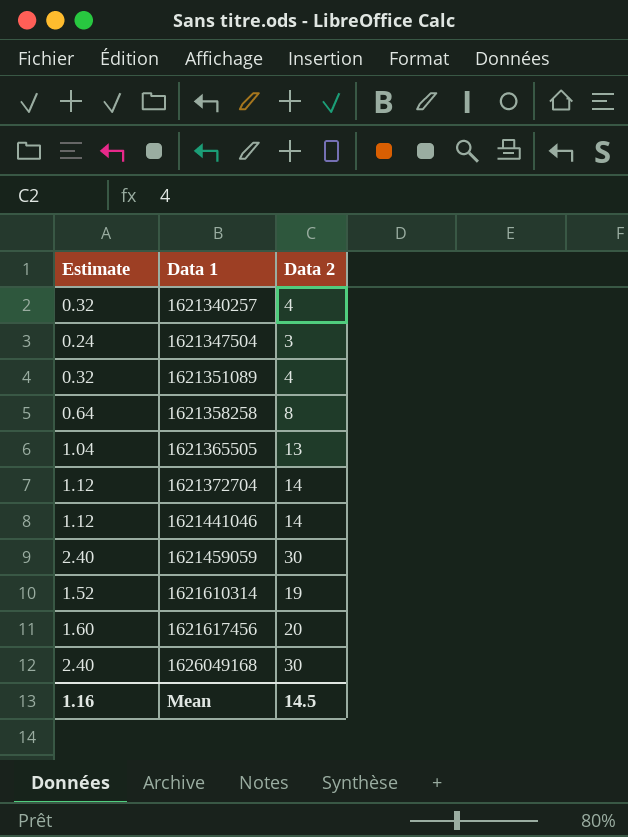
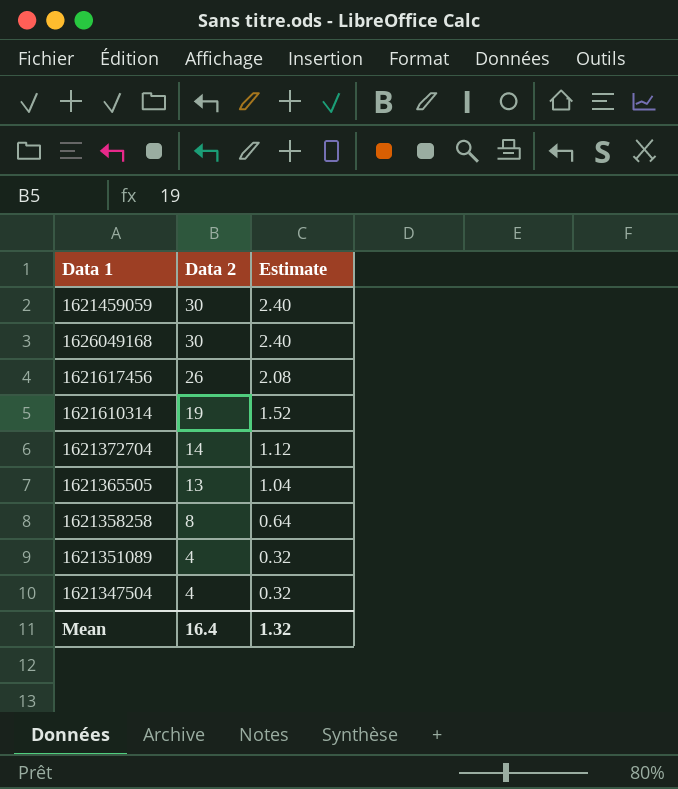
row order: Data 1 ascending -> Data 2 descending
column Estimate | position: 1 -> 3
row 1621340257: 0.32 | 4 -> none
row 1621441046: 1.12 | 14 -> none
1621617456 | Data 2: 20 -> 26
1621617456 | Estimate: 1.60 -> 2.08
1621347504 | Data 2: 3 -> 4
1621347504 | Estimate: 0.24 -> 0.32
Mean | Data 2: 14.5 -> 16.4
Mean | Estimate: 1.16 -> 1.32

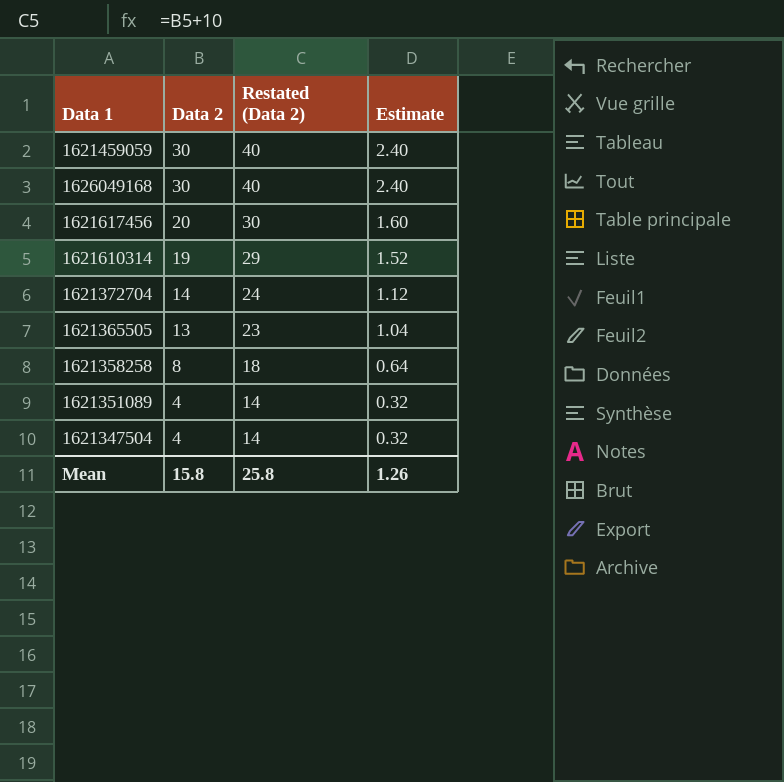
column Restated (Data 2) | formula: none -> [Data 2] + 10
1621617456 | Data 2: 26 -> 20
1621617456 | Estimate: 2.08 -> 1.60
Mean | Data 2: 16.4 -> 15.8
Mean | Estimate: 1.32 -> 1.26

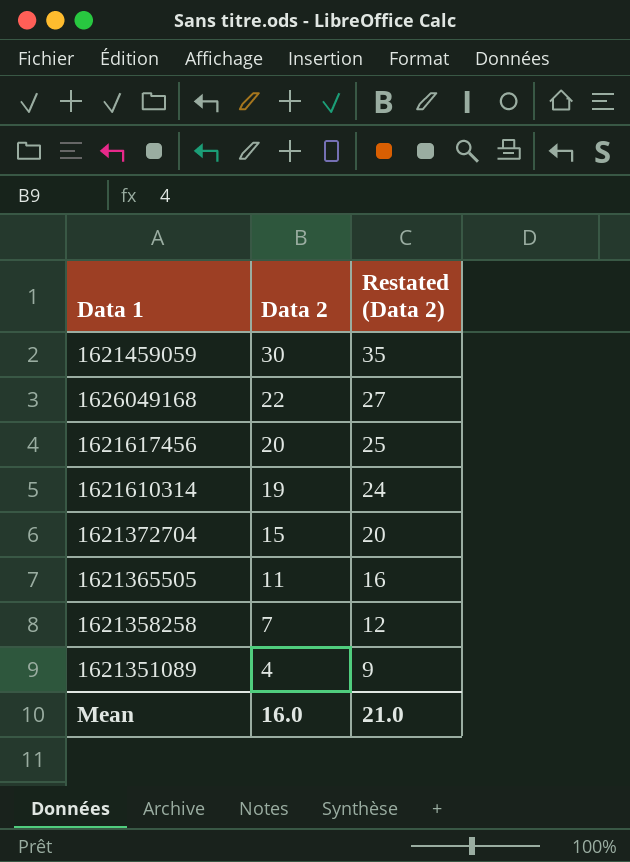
column Estimate | formula: [Data 2] * 0.08 -> none
column Restated (Data 2) | formula: [Data 2] + 10 -> [Data 2] + 5
row 1621347504: 4 | 14 | 0.32 -> none
1626049168 | Data 2: 30 -> 22
1621372704 | Data 2: 14 -> 15
1621365505 | Data 2: 13 -> 11
1621358258 | Data 2: 8 -> 7
Mean | Data 2: 15.8 -> 16.0
Mean | Restated (Data 2): 25.8 -> 21.0

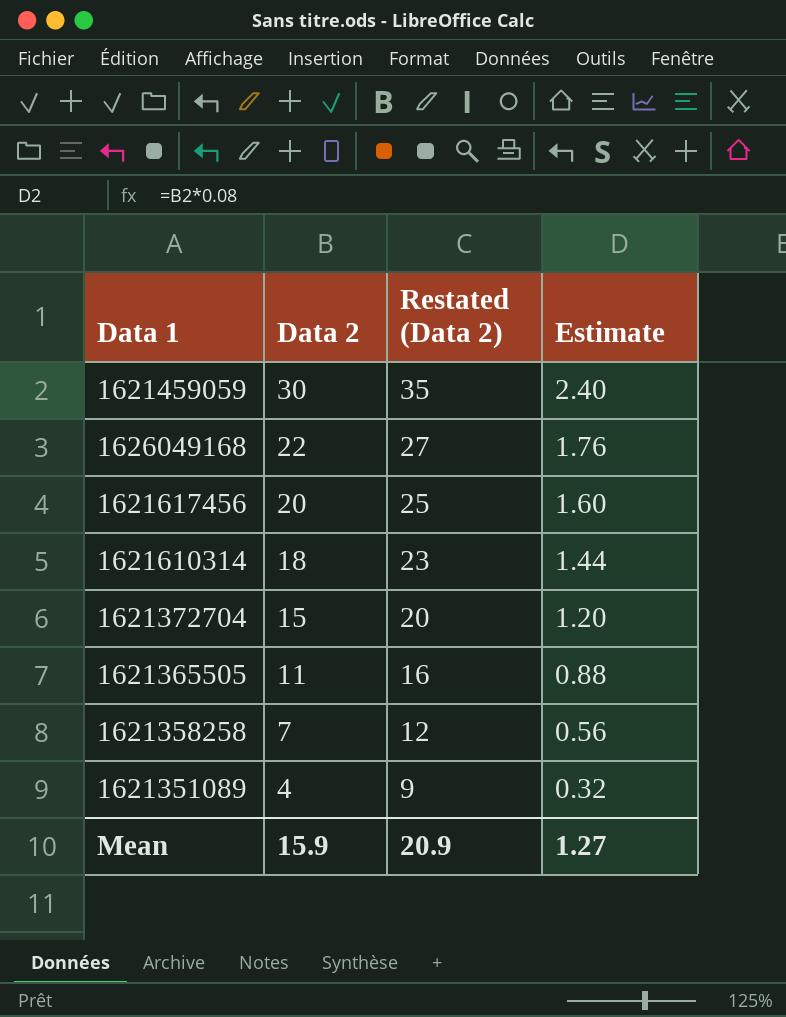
column Estimate | formula: none -> [Data 2] * 0.08
1621610314 | Data 2: 19 -> 18
1621610314 | Restated (Data 2): 24 -> 23
Mean | Data 2: 16.0 -> 15.9
Mean | Restated (Data 2): 21.0 -> 20.9

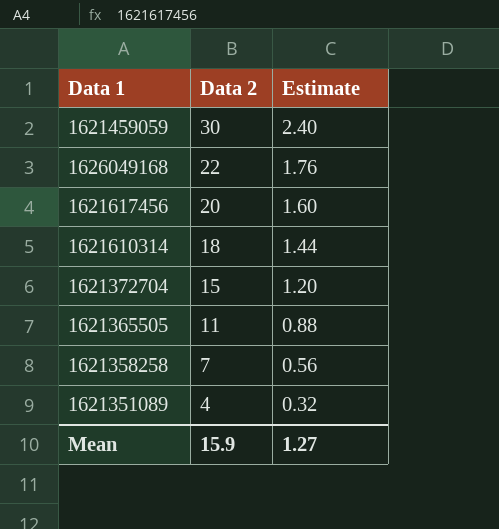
column Restated (Data 2) | formula: [Data 2] + 5 -> none

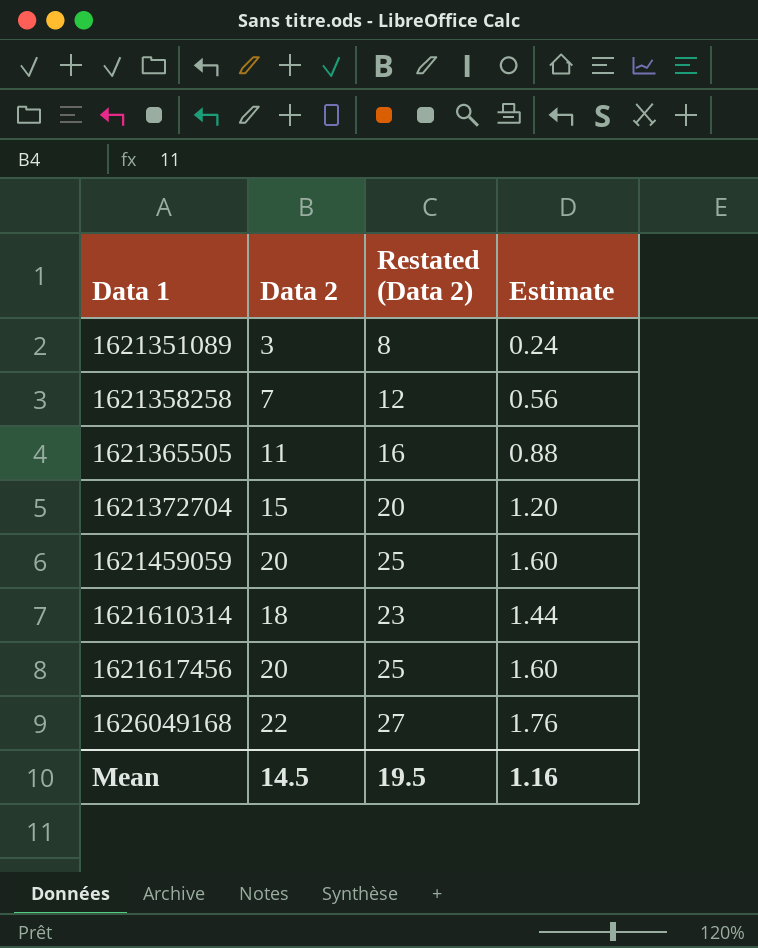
row order: Data 2 descending -> Data 1 ascending
column Restated (Data 2) | formula: none -> [Data 2] + 5
1621351089 | Data 2: 4 -> 3
1621351089 | Estimate: 0.32 -> 0.24
1621459059 | Data 2: 30 -> 20
1621459059 | Estimate: 2.40 -> 1.60
Mean | Data 2: 15.9 -> 14.5
Mean | Estimate: 1.27 -> 1.16

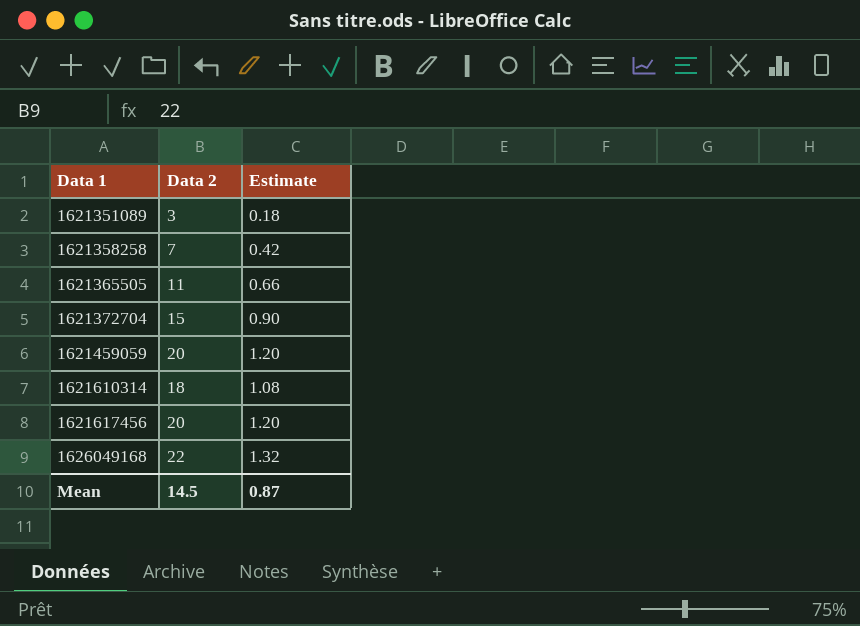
column Restated (Data 2) | formula: [Data 2] + 5 -> none
column Estimate | formula: [Data 2] * 0.08 -> [Data 2] * 0.06
Mean | Estimate: 1.16 -> 0.87

